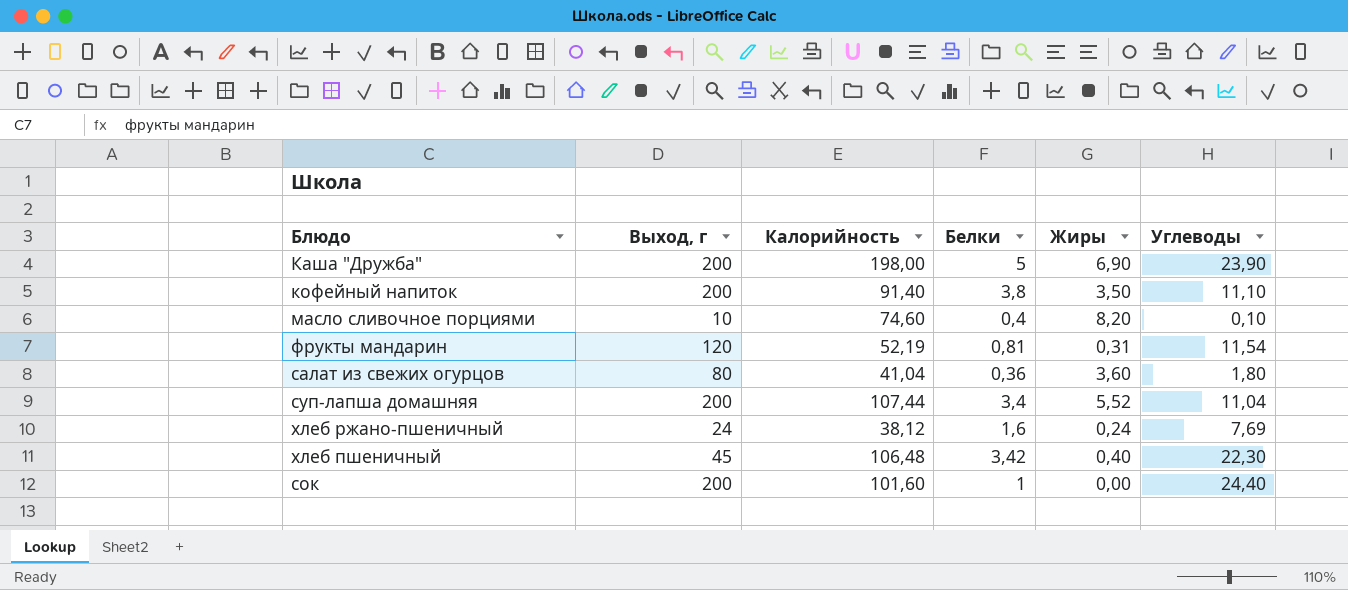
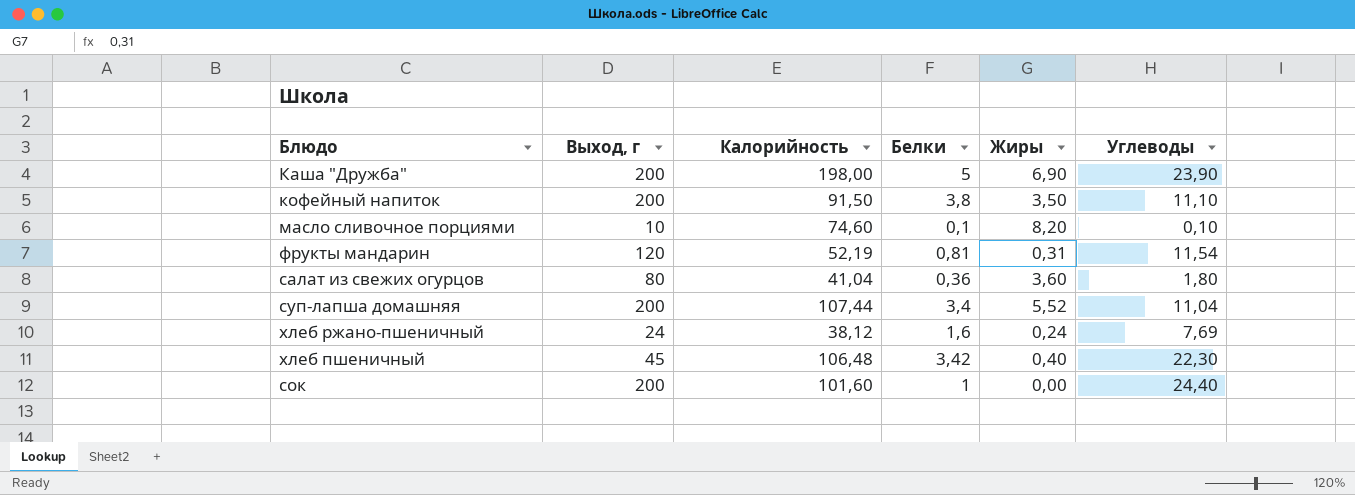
кофейный напиток | Калорийность: 91,40 -> 91,50
масло сливочное порциями | Белки: 0,4 -> 0,1

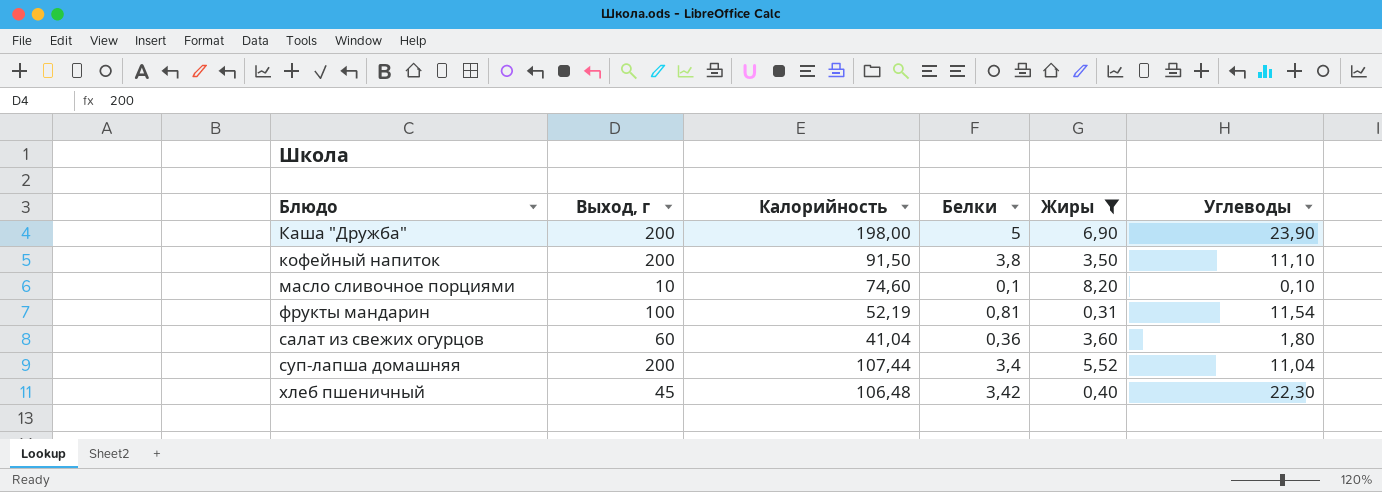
filter: none -> Жиры >= 0,31
фрукты мандарин | Выход, г: 120 -> 100
салат из свежих огурцов | Выход, г: 80 -> 60

